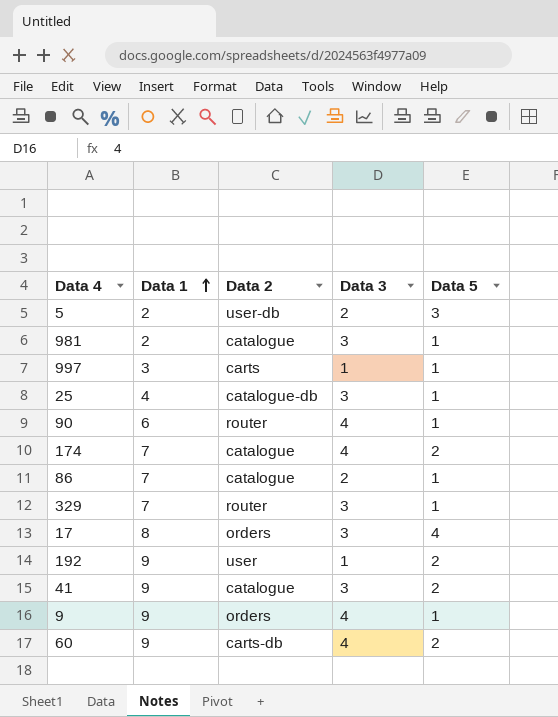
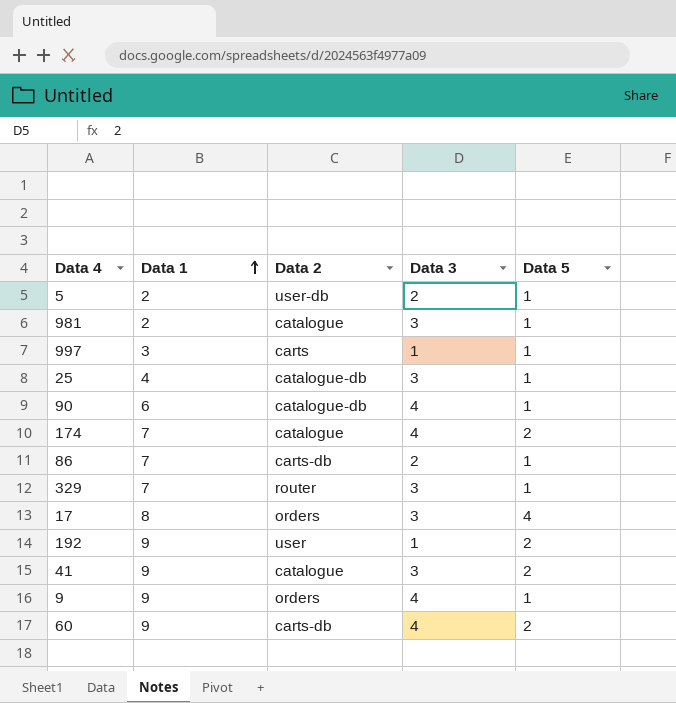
5 | Data 5: 3 -> 1
90 | Data 2: router -> catalogue-db
86 | Data 2: catalogue -> carts-db

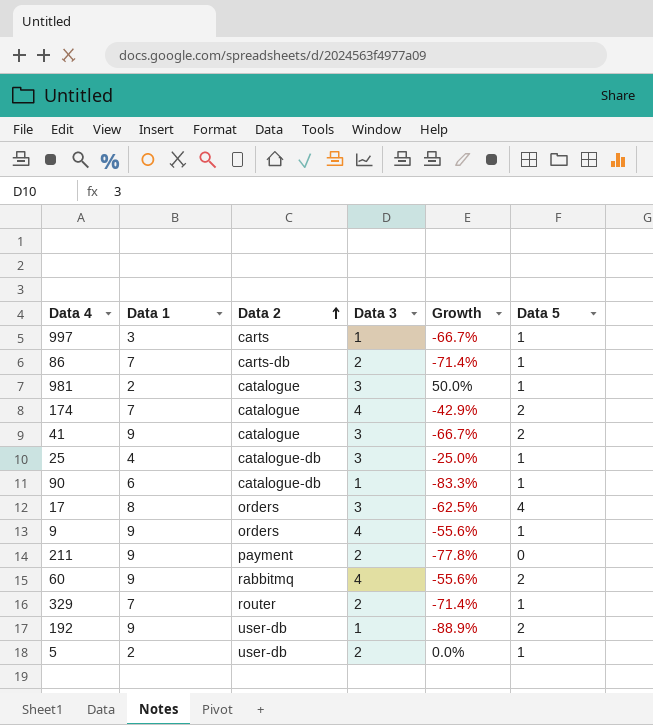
row order: Data 1 ascending -> Data 2 ascending
column Growth | formula: none -> ([Data 3] - [Data 1]) / [Data 1]
90 | Data 3: 4 -> 1
row 211: none -> 9 | payment | 2 | -77.8% | 0
60 | Data 2: carts-db -> rabbitmq
329 | Data 3: 3 -> 2
192 | Data 2: user -> user-db

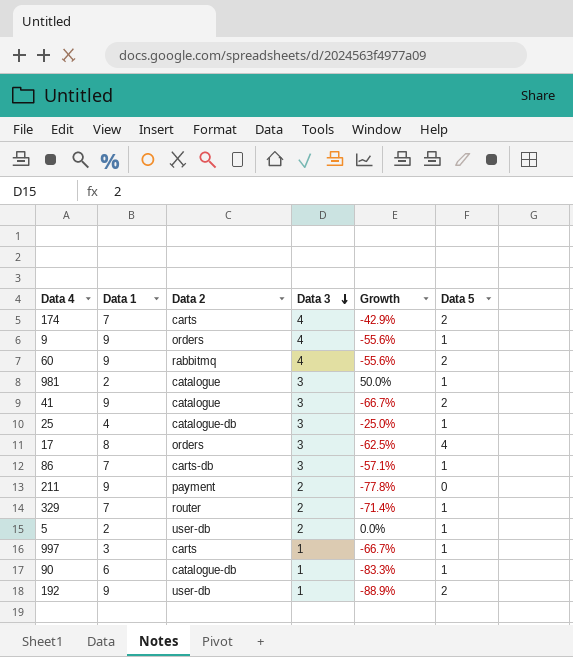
row order: Data 2 ascending -> Data 3 descending
174 | Data 2: catalogue -> carts
86 | Data 3: 2 -> 3
86 | Growth: -71.4% -> -57.1%

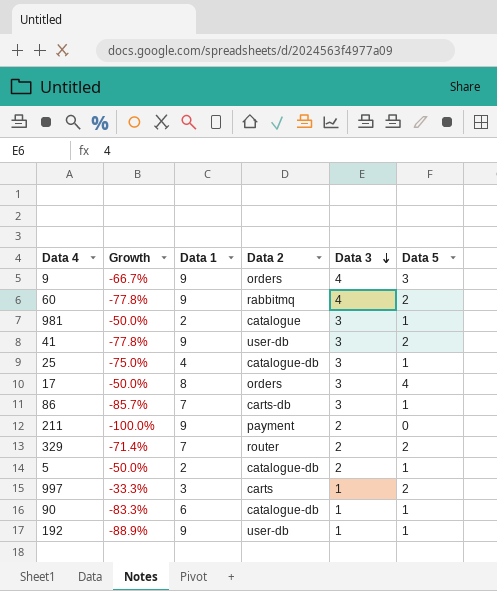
column Growth | formula: ([Data 3] - [Data 1]) / [Data 1] -> ([Data 5] - [Data 1]) / [Data 1]
column Growth | position: 5 -> 2
row 174: 7 | carts | 4 | -42.9% | 2 -> none
9 | Data 5: 1 -> 3
41 | Data 2: catalogue -> user-db
329 | Data 5: 1 -> 2
5 | Data 2: user-db -> catalogue-db
997 | Data 5: 1 -> 2
192 | Data 5: 2 -> 1

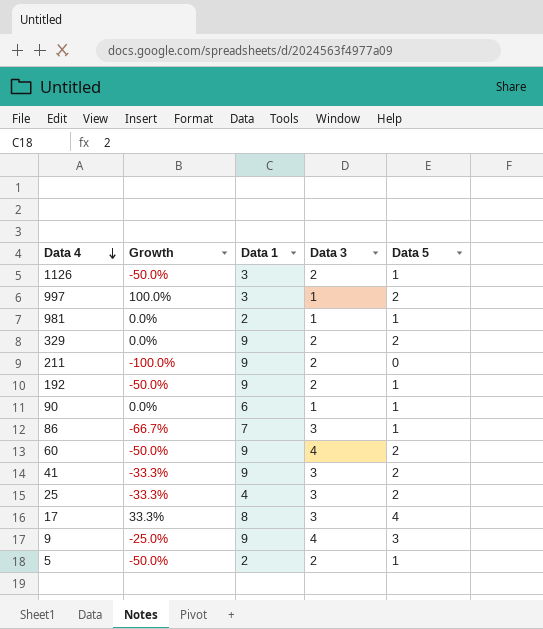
row order: Data 3 descending -> Data 4 descending
column Data 2 | position: 4 -> none
column Growth | formula: ([Data 5] - [Data 1]) / [Data 1] -> ([Data 5] - [Data 3]) / [Data 3]
row 1126: none -> -50.0% | 3 | 2 | 1
981 | Data 3: 3 -> 1
329 | Data 1: 7 -> 9
192 | Data 3: 1 -> 2
25 | Data 5: 1 -> 2

